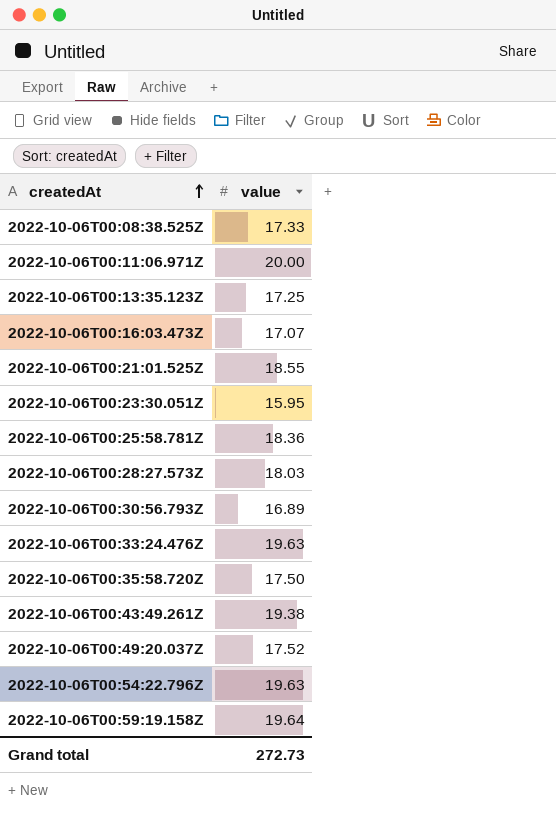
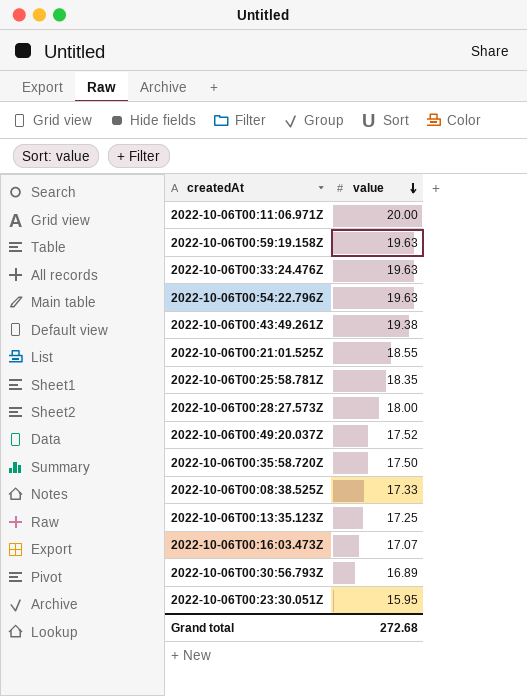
row order: createdAt ascending -> value descending
2022-10-06T00:59:19.158Z | value: 19.64 -> 19.63
2022-10-06T00:25:58.781Z | value: 18.36 -> 18.35
2022-10-06T00:28:27.573Z | value: 18.03 -> 18.00
Grand total | value: 272.73 -> 272.68

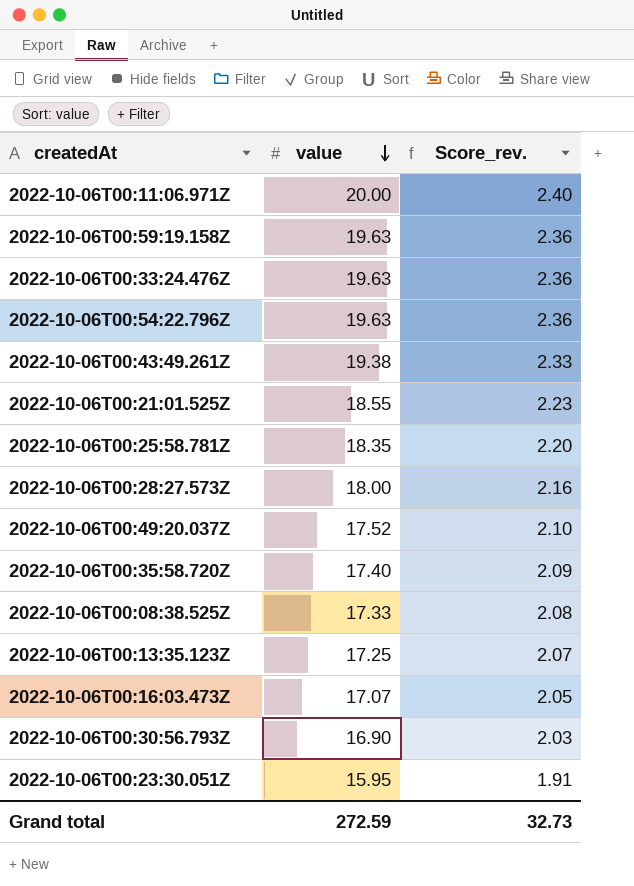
column Score_rev. | formula: none -> [value] * 0.12
2022-10-06T00:35:58.720Z | value: 17.50 -> 17.40
2022-10-06T00:30:56.793Z | value: 16.89 -> 16.90
Grand total | value: 272.68 -> 272.59

